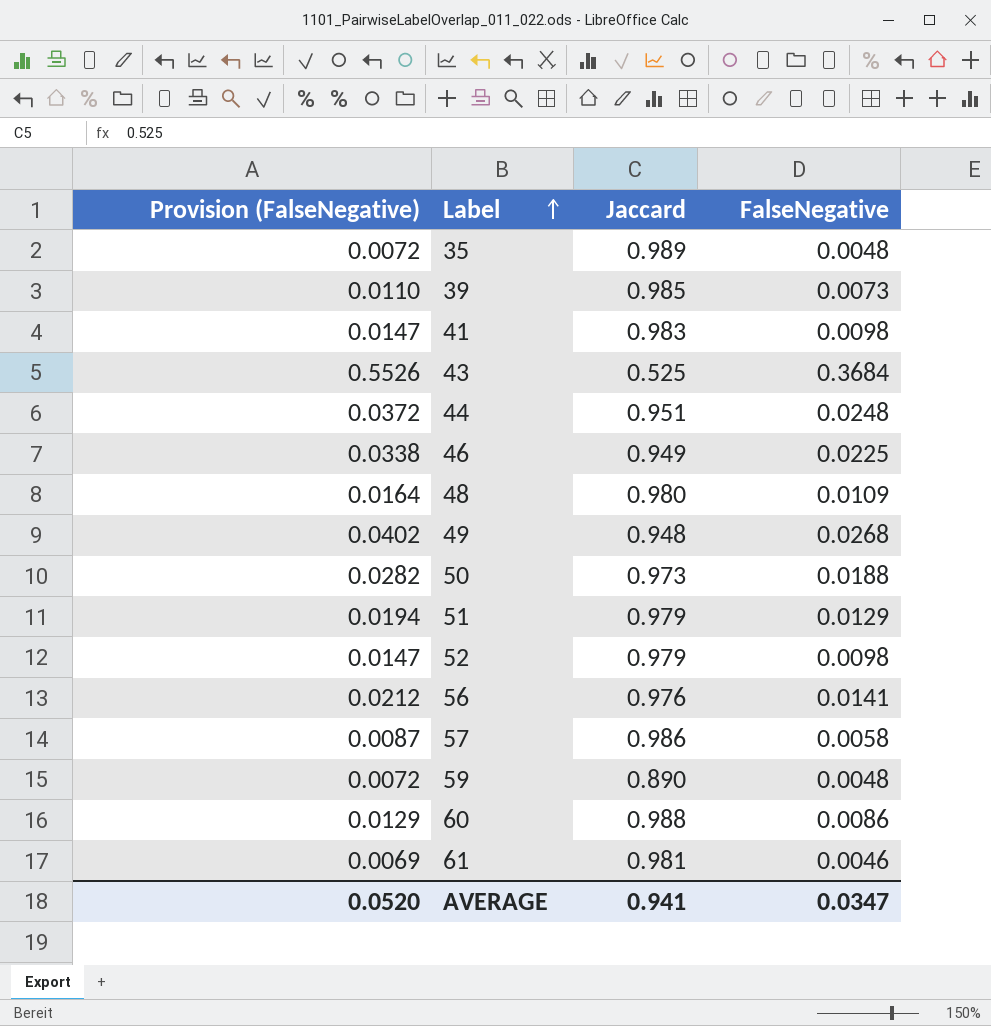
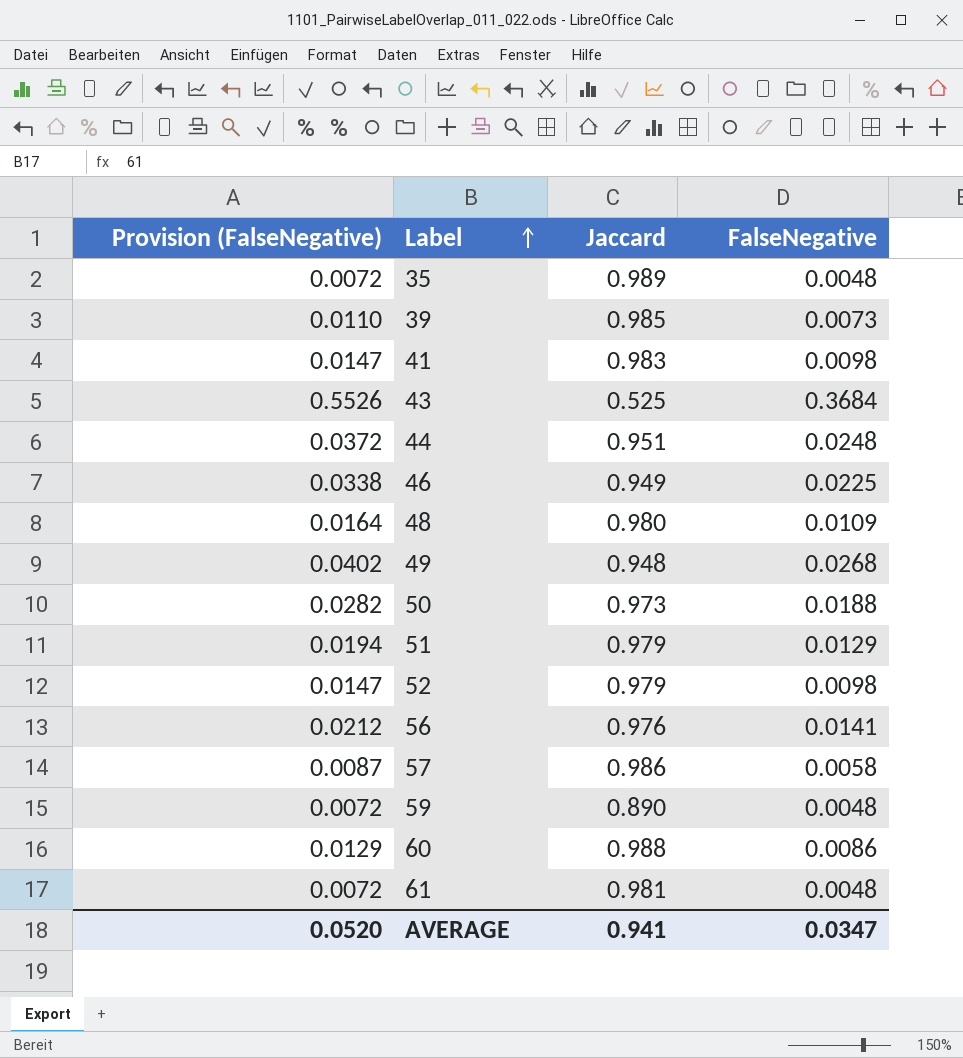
61 | Provision (FalseNegative): 0.0069 -> 0.0072
61 | FalseNegative: 0.0046 -> 0.0048

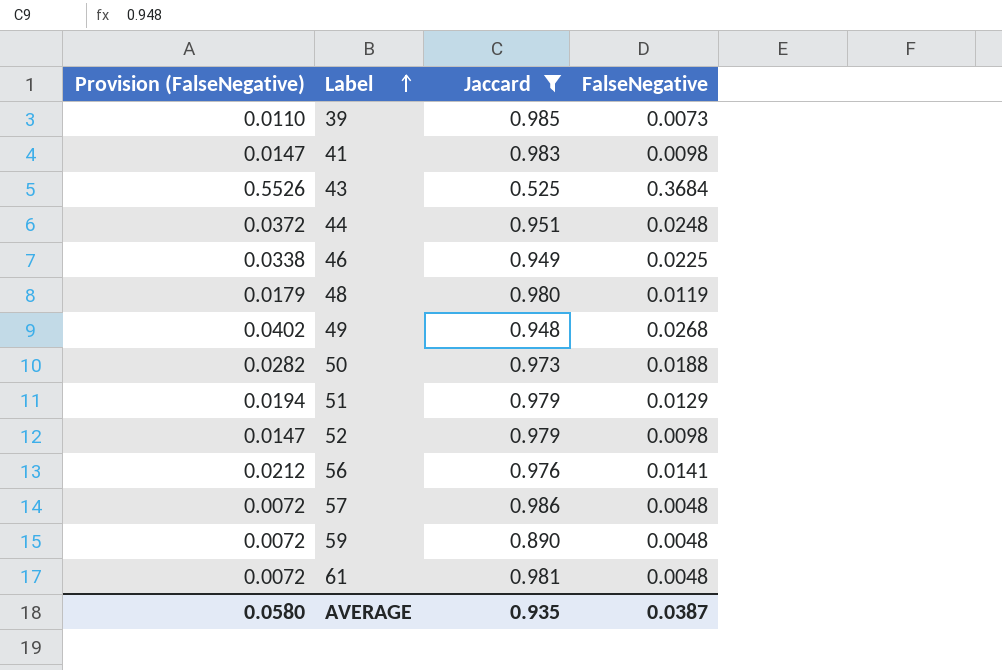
filter: none -> Jaccard <= 0.986
48 | Provision (FalseNegative): 0.0164 -> 0.0179
48 | FalseNegative: 0.0109 -> 0.0119
57 | Provision (FalseNegative): 0.0087 -> 0.0072
57 | FalseNegative: 0.0058 -> 0.0048
AVERAGE | Provision (FalseNegative): 0.0520 -> 0.0580
AVERAGE | Jaccard: 0.941 -> 0.935
AVERAGE | FalseNegative: 0.0347 -> 0.0387

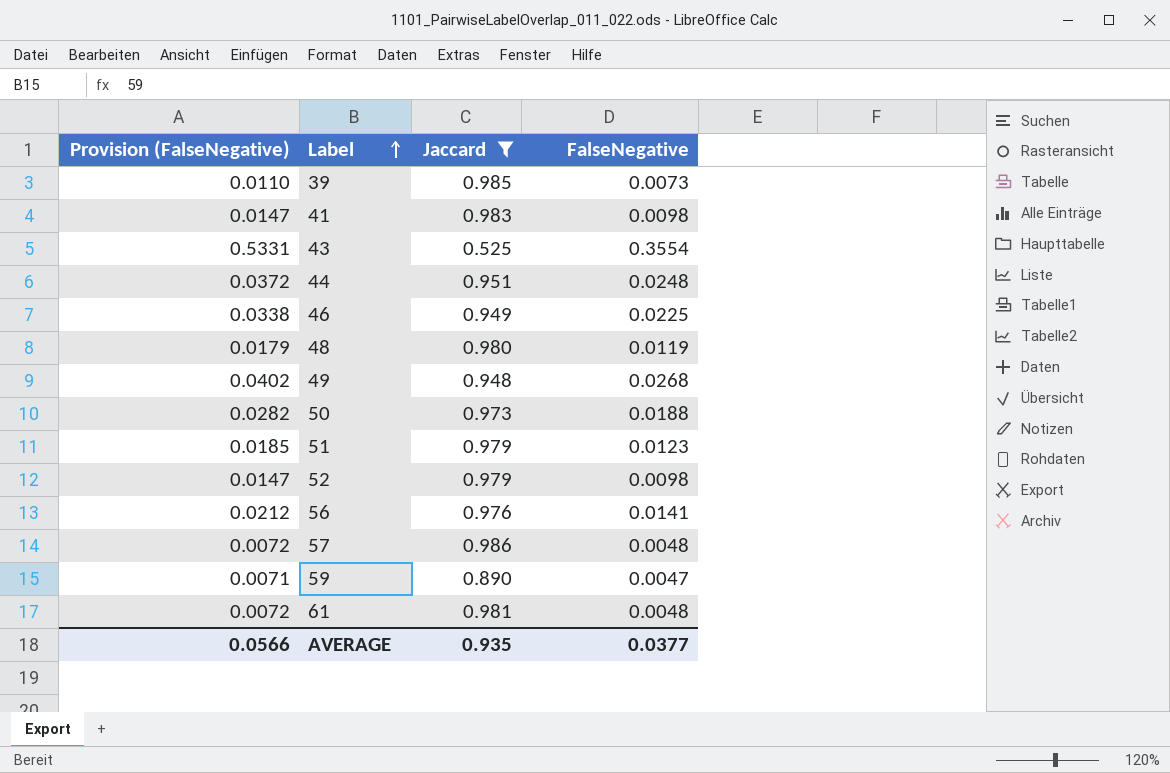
43 | Provision (FalseNegative): 0.5526 -> 0.5331
43 | FalseNegative: 0.3684 -> 0.3554
51 | Provision (FalseNegative): 0.0194 -> 0.0185
51 | FalseNegative: 0.0129 -> 0.0123
59 | Provision (FalseNegative): 0.0072 -> 0.0071
59 | FalseNegative: 0.0048 -> 0.0047
AVERAGE | Provision (FalseNegative): 0.0580 -> 0.0566
AVERAGE | FalseNegative: 0.0387 -> 0.0377

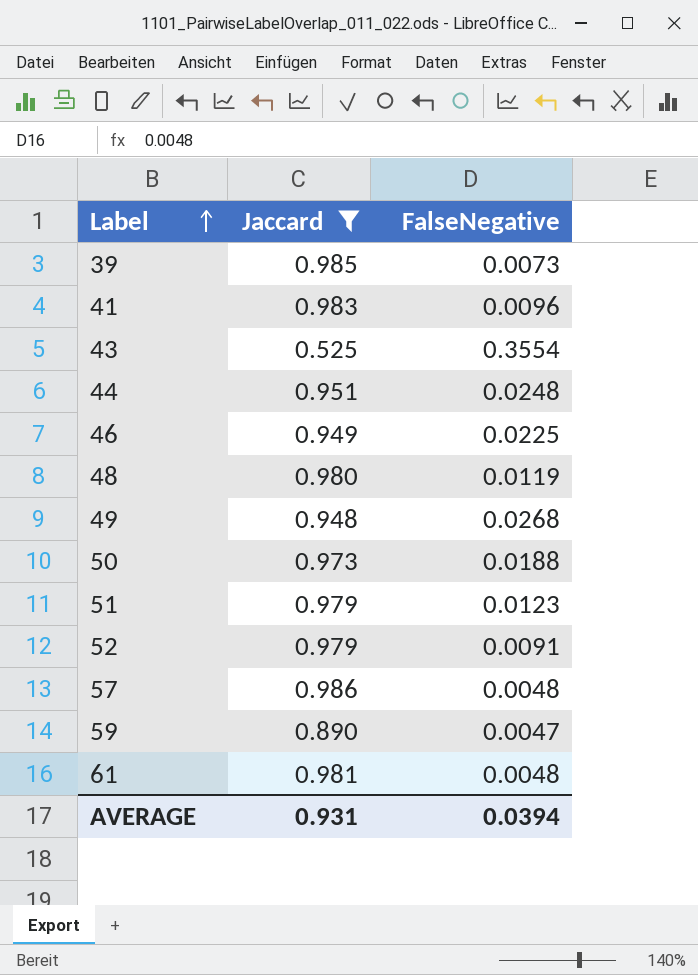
column Provision (FalseNegative) | formula: [FalseNegative] * 1.5 -> none
row 56: 0.0212 | 0.976 | 0.0141 -> none
41 | FalseNegative: 0.0098 -> 0.0096
52 | FalseNegative: 0.0098 -> 0.0091
AVERAGE | Jaccard: 0.935 -> 0.931
AVERAGE | FalseNegative: 0.0377 -> 0.0394

